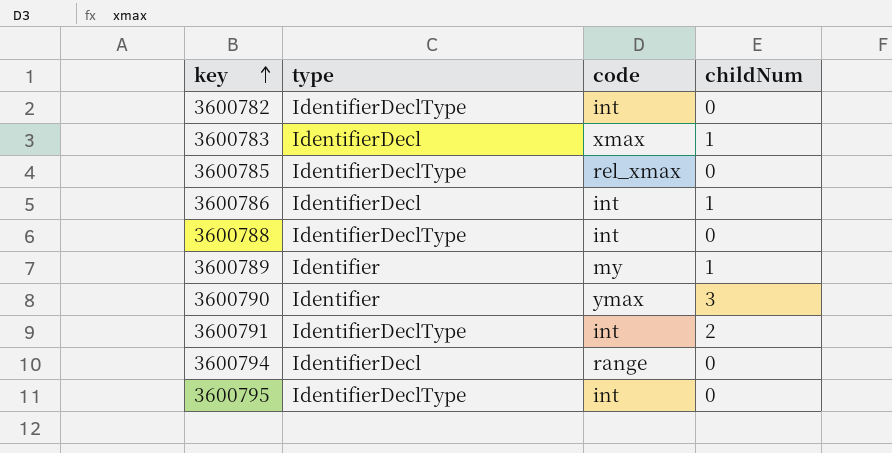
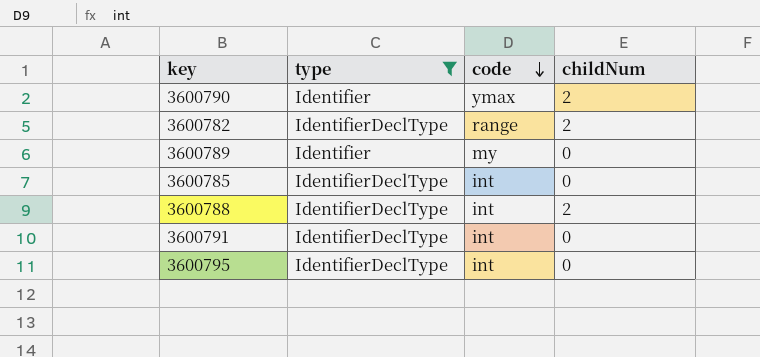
filter: none -> type != IdentifierDecl
row order: key ascending -> code descending
3600790 | childNum: 3 -> 2
3600782 | code: int -> range
3600782 | childNum: 0 -> 2
3600789 | childNum: 1 -> 0
3600785 | code: rel_xmax -> int
3600788 | childNum: 0 -> 2
3600791 | childNum: 2 -> 0

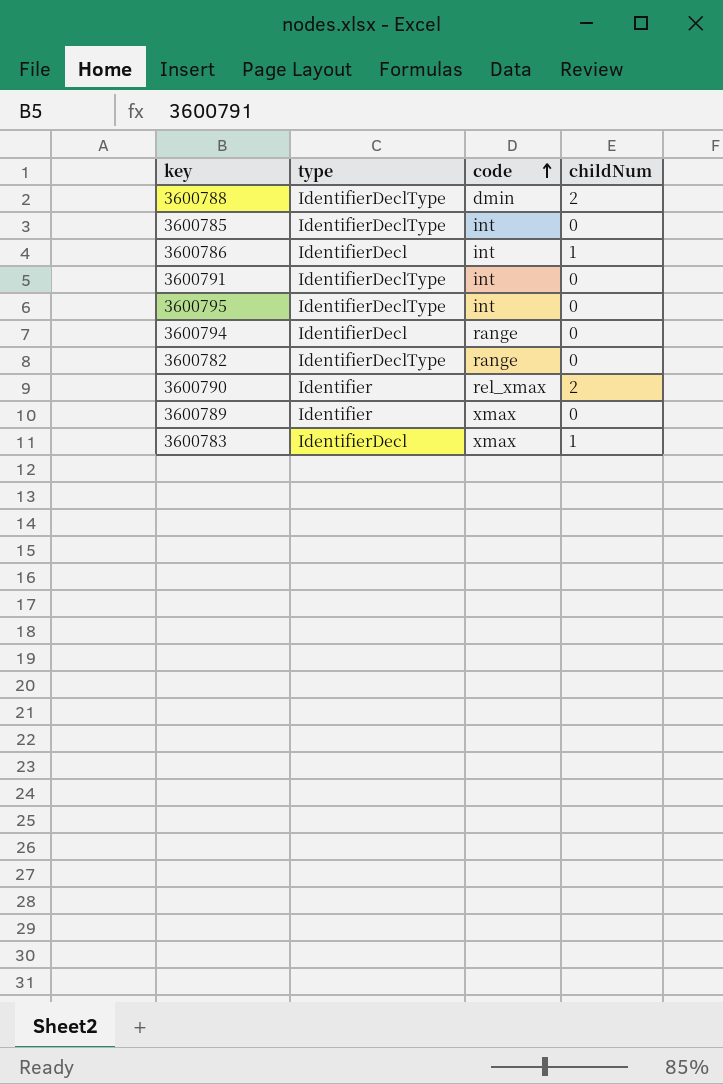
filter: type != IdentifierDecl -> none
row order: code descending -> code ascending
3600788 | code: int -> dmin
3600782 | childNum: 2 -> 0
3600790 | code: ymax -> rel_xmax
3600789 | code: my -> xmax

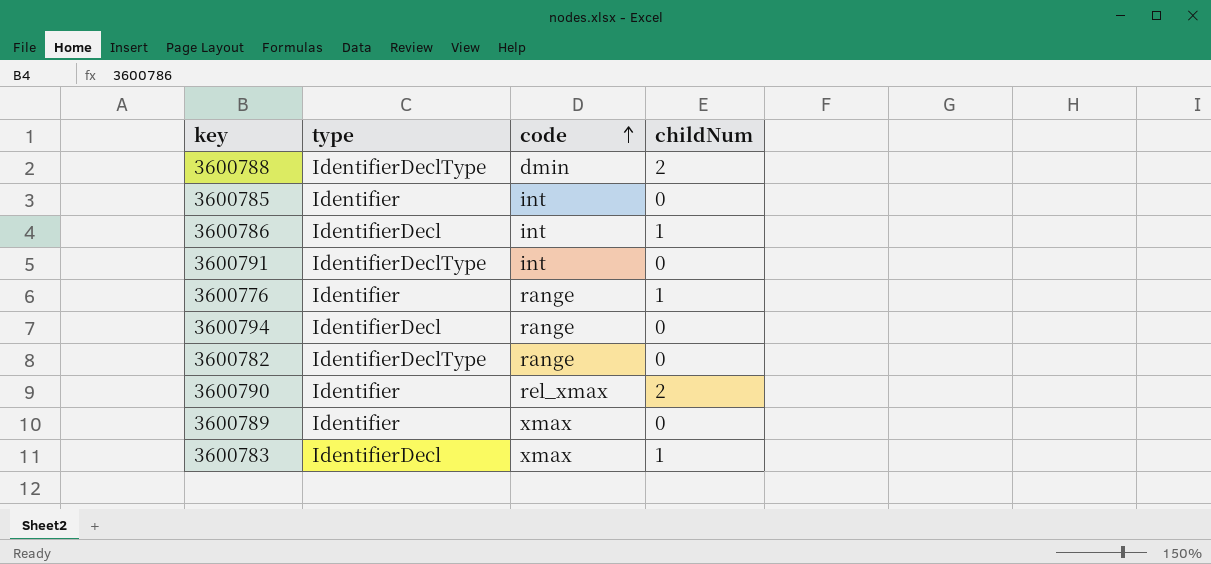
row 3600795: IdentifierDeclType | int | 0 -> none
3600785 | type: IdentifierDeclType -> Identifier
row 3600776: none -> Identifier | range | 1

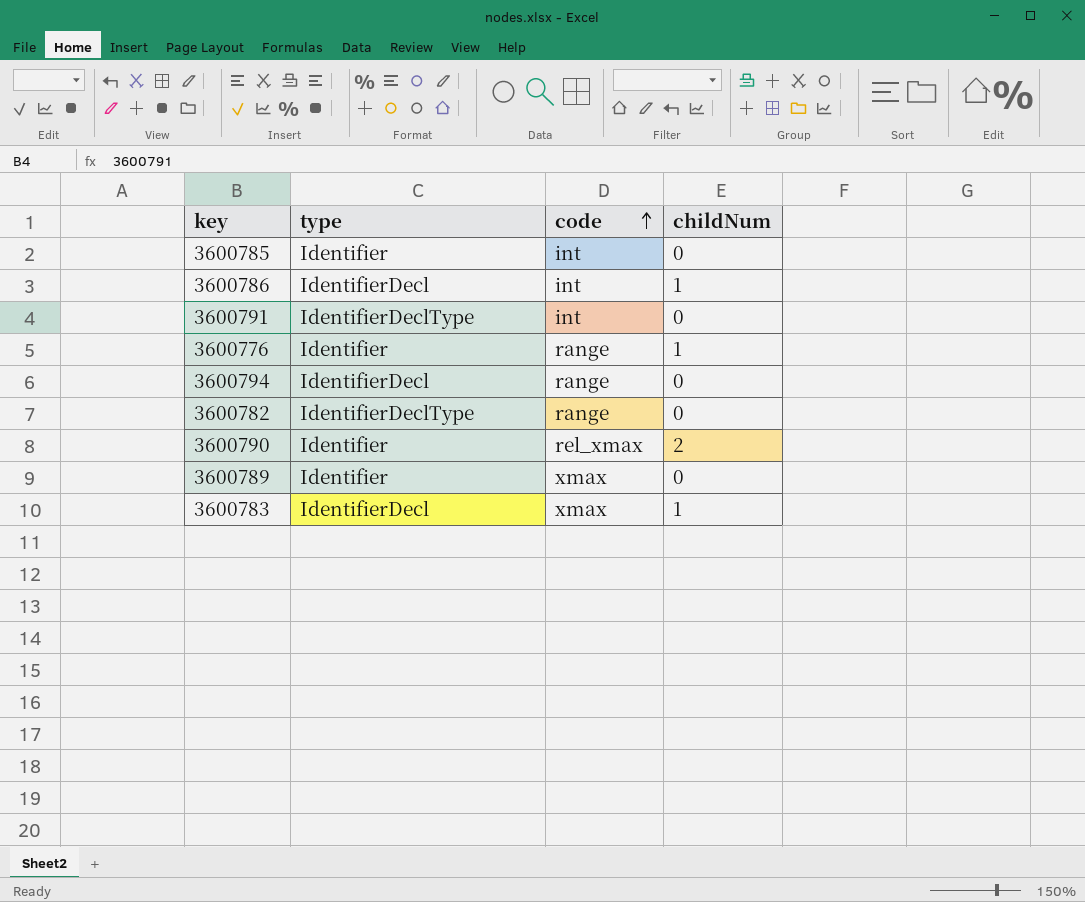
row 3600788: IdentifierDeclType | dmin | 2 -> none

